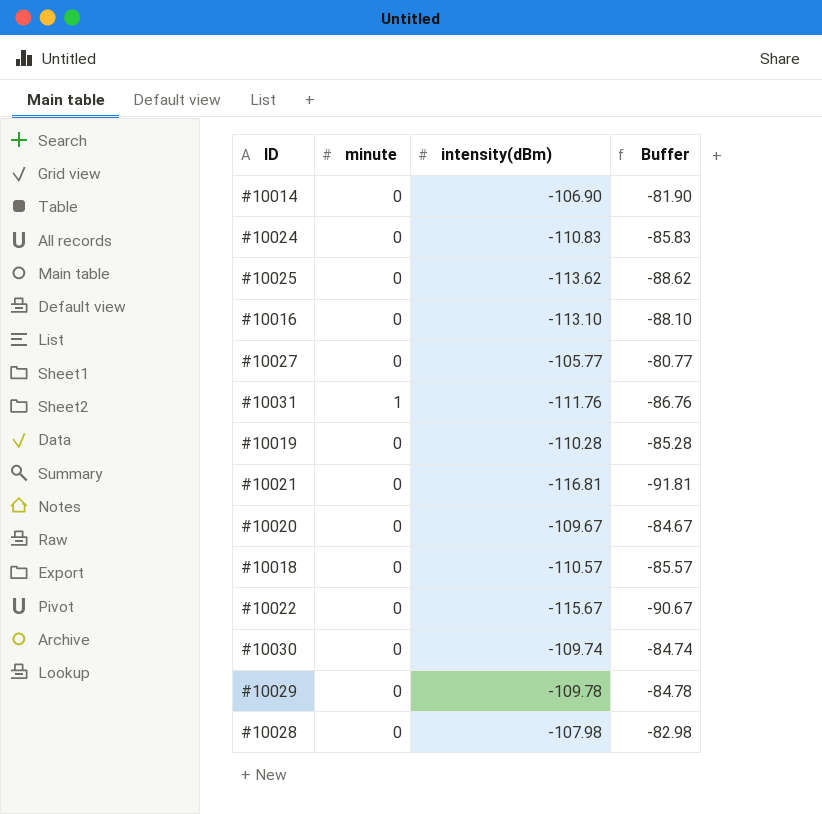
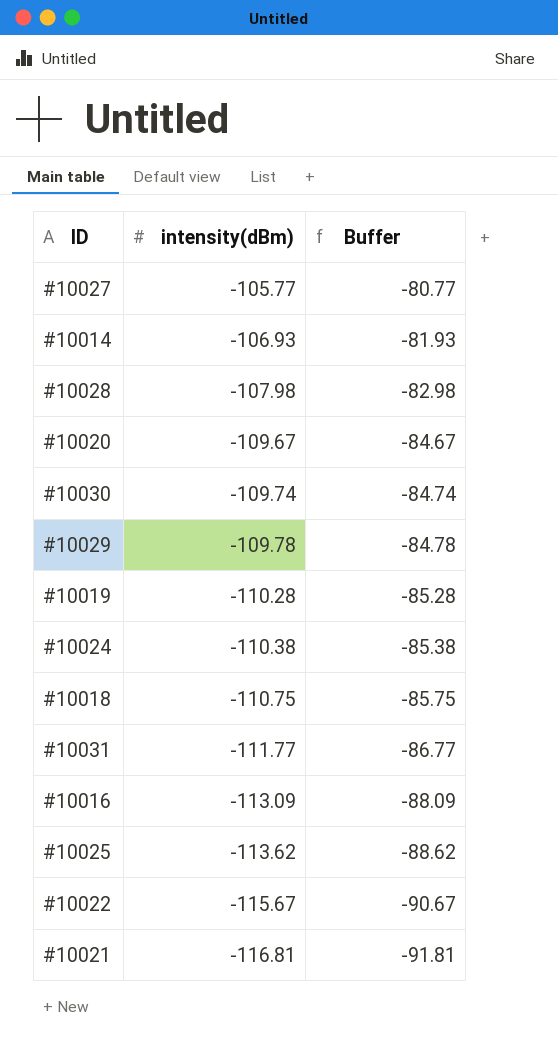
row order: none -> intensity(dBm) descending
column minute | position: 2 -> none
#10014 | intensity(dBm): -106.90 -> -106.93
#10014 | Buffer: -81.90 -> -81.93
#10024 | intensity(dBm): -110.83 -> -110.38
#10024 | Buffer: -85.83 -> -85.38
#10018 | intensity(dBm): -110.57 -> -110.75
#10018 | Buffer: -85.57 -> -85.75
#10031 | intensity(dBm): -111.76 -> -111.77
#10031 | Buffer: -86.76 -> -86.77
#10016 | intensity(dBm): -113.10 -> -113.09
#10016 | Buffer: -88.10 -> -88.09

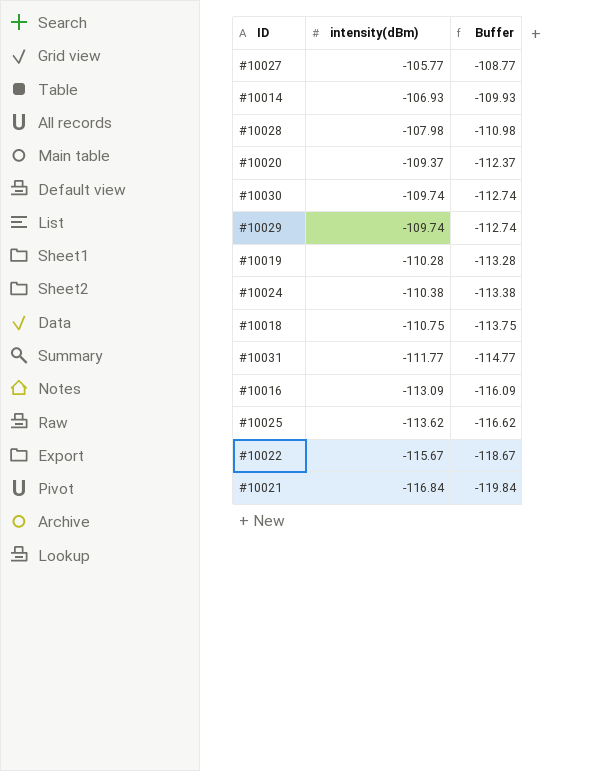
column Buffer | formula: [intensity(dBm)] + 25 -> [intensity(dBm)] - 3
#10020 | intensity(dBm): -109.67 -> -109.37
#10029 | intensity(dBm): -109.78 -> -109.74
#10021 | intensity(dBm): -116.81 -> -116.84

